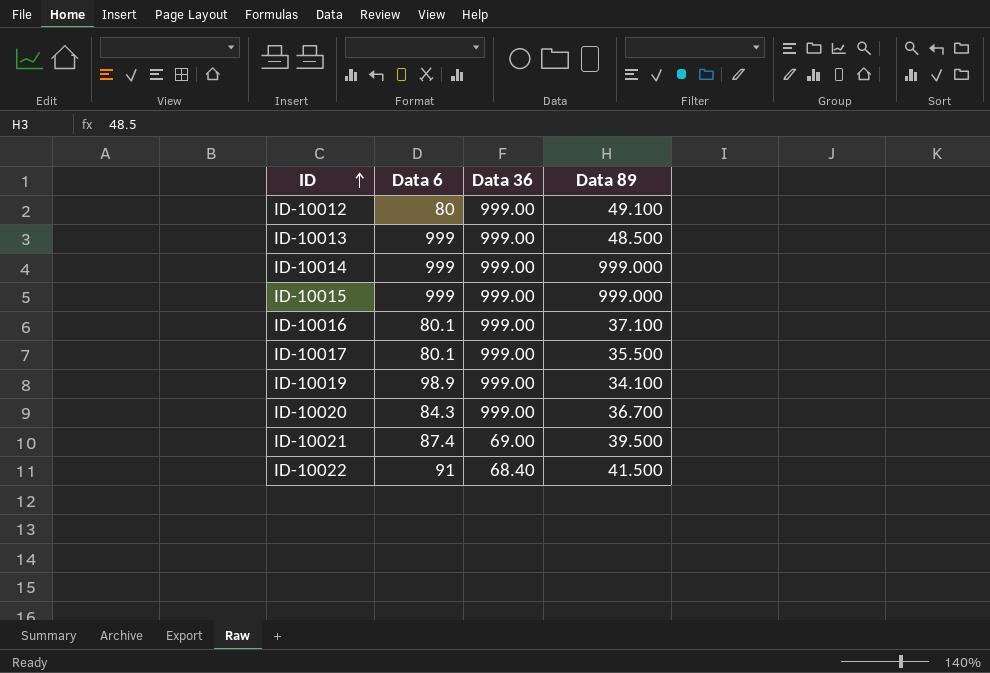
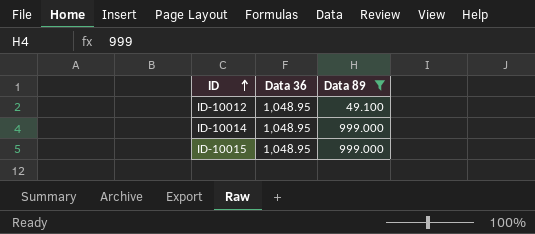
filter: none -> Data 89 >= 49.100
column Data 6 | position: 2 -> none
ID-10012 | Data 36: 999.00 -> 1,048.95
ID-10014 | Data 36: 999.00 -> 1,048.95
ID-10015 | Data 36: 999.00 -> 1,048.95

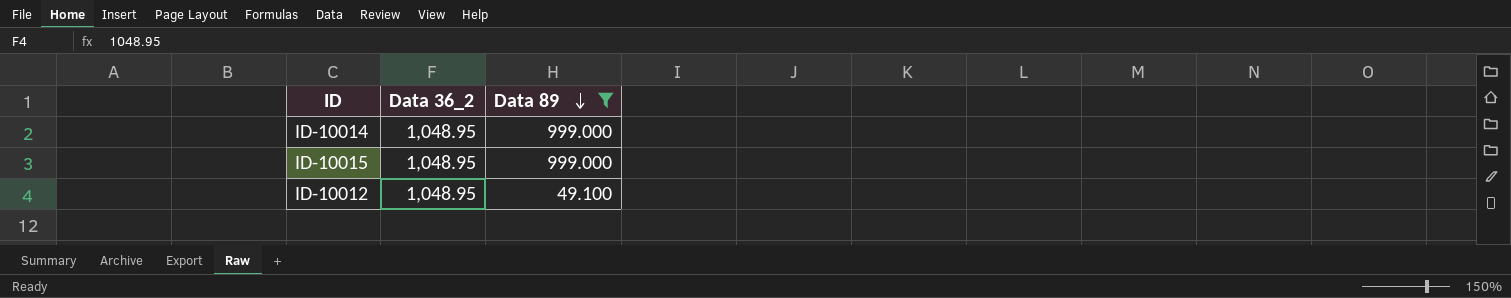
row order: ID ascending -> Data 89 descending
column name: Data 36 -> Data 36_2

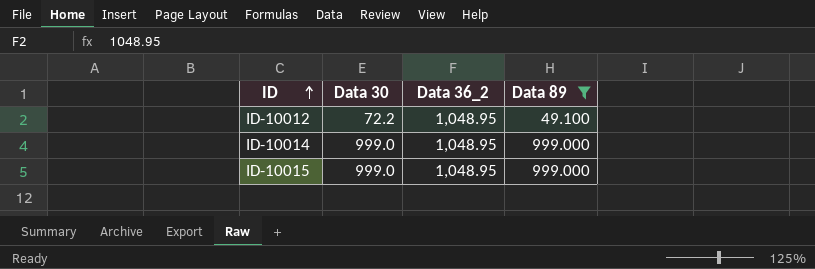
row order: Data 89 descending -> ID ascending
column Data 30 | position: none -> 2

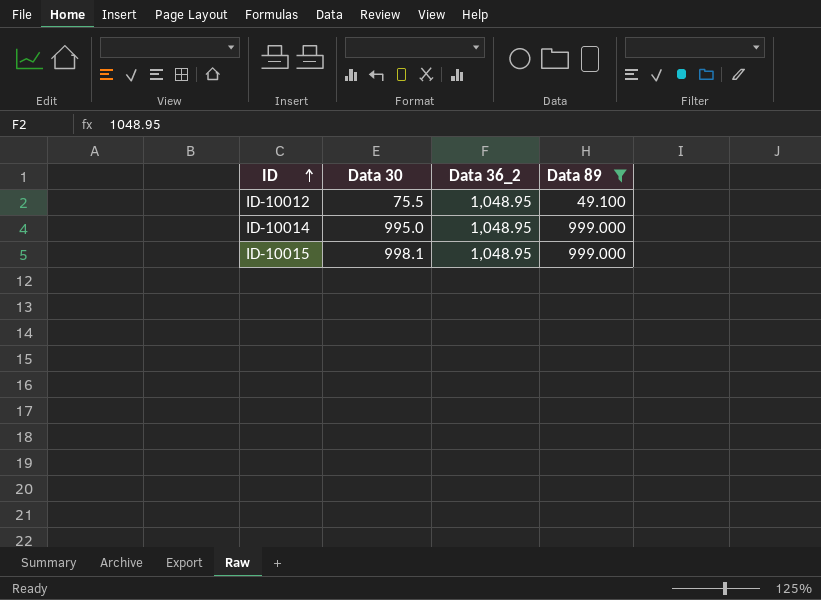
ID-10012 | Data 30: 72.2 -> 75.5
ID-10014 | Data 30: 999.0 -> 995.0
ID-10015 | Data 30: 999.0 -> 998.1

